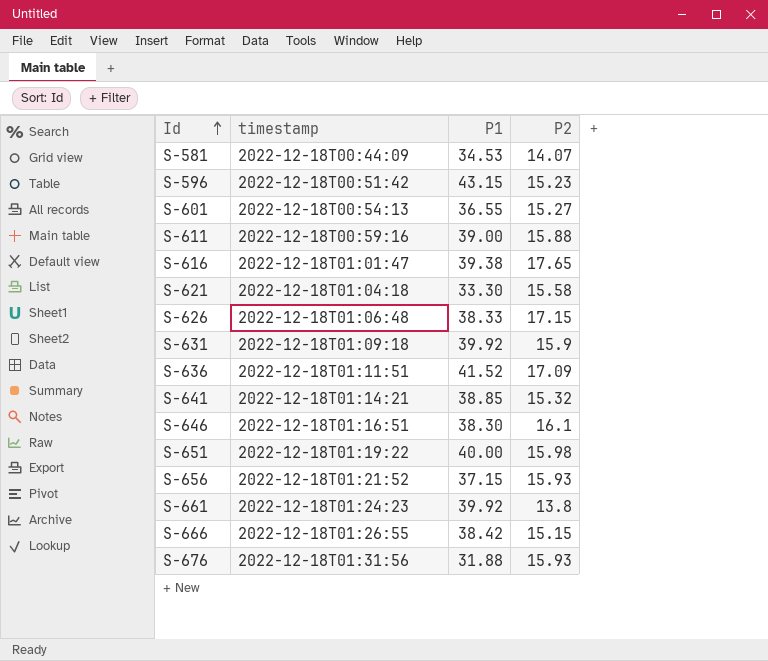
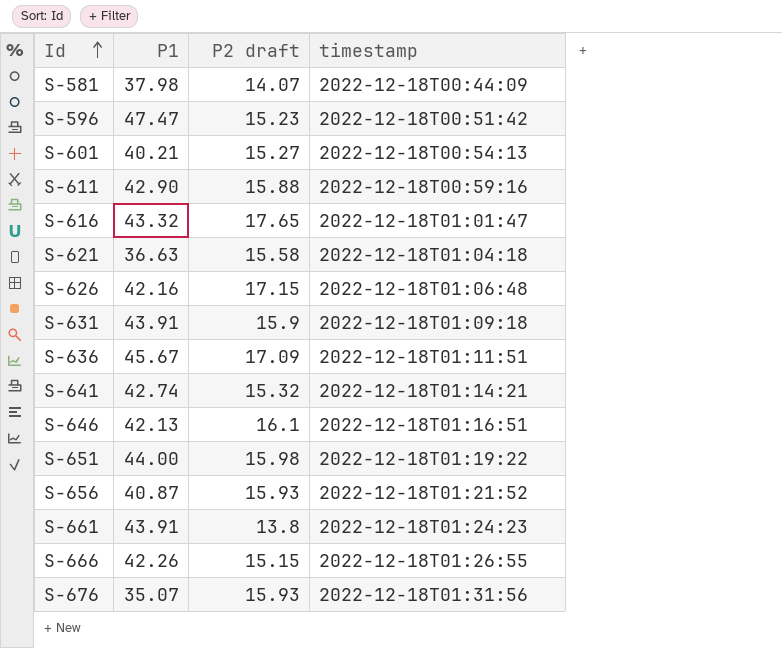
column name: P2 -> P2 draft
column timestamp | position: 2 -> 4
S-581 | P1: 34.53 -> 37.98
S-596 | P1: 43.15 -> 47.47
S-601 | P1: 36.55 -> 40.21
S-611 | P1: 39.00 -> 42.90
S-616 | P1: 39.38 -> 43.32
S-621 | P1: 33.30 -> 36.63
S-626 | P1: 38.33 -> 42.16
S-631 | P1: 39.92 -> 43.91
S-636 | P1: 41.52 -> 45.67
S-641 | P1: 38.85 -> 42.74
S-646 | P1: 38.30 -> 42.13
S-651 | P1: 40.00 -> 44.00
S-656 | P1: 37.15 -> 40.87
S-661 | P1: 39.92 -> 43.91
S-666 | P1: 38.42 -> 42.26
S-676 | P1: 31.88 -> 35.07

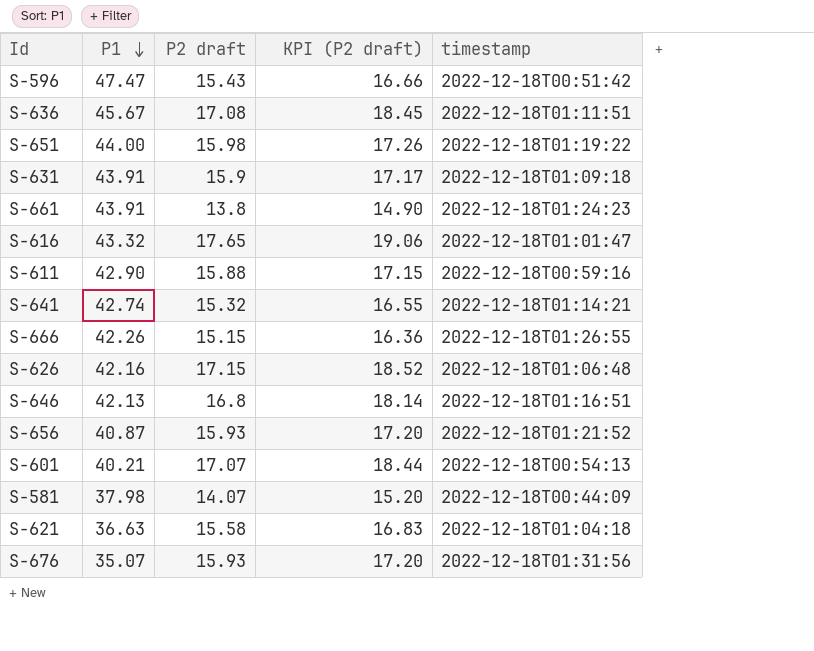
row order: Id ascending -> P1 descending
column KPI (P2 draft) | formula: none -> [P2 draft] * 1.08
S-596 | P2 draft: 15.23 -> 15.43
S-636 | P2 draft: 17.09 -> 17.08
S-646 | P2 draft: 16.1 -> 16.8
S-601 | P2 draft: 15.27 -> 17.07

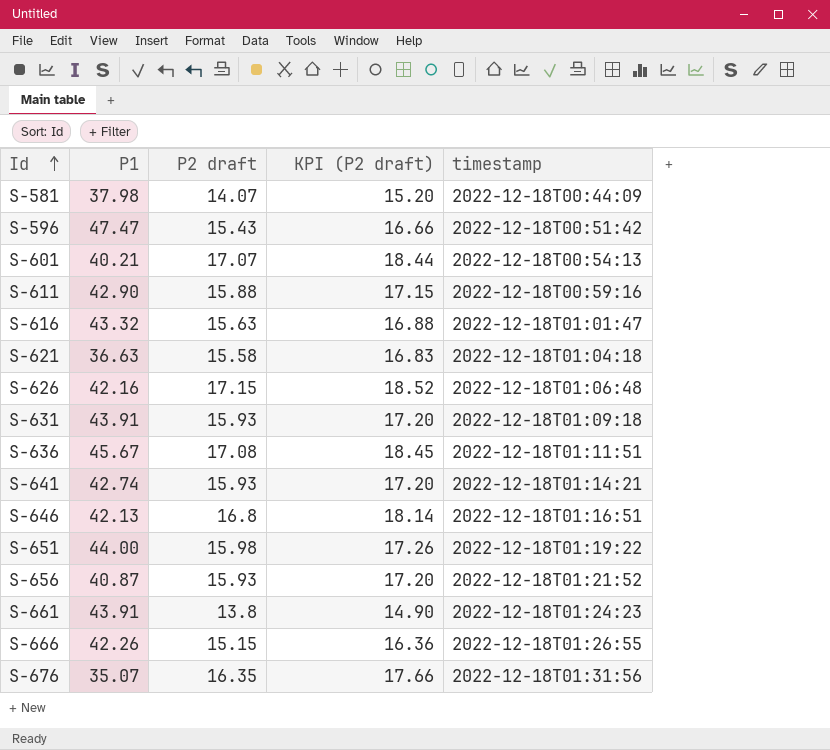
row order: P1 descending -> Id ascending
S-616 | P2 draft: 17.65 -> 15.63
S-616 | KPI (P2 draft): 19.06 -> 16.88
S-631 | P2 draft: 15.9 -> 15.93
S-631 | KPI (P2 draft): 17.17 -> 17.20
S-641 | P2 draft: 15.32 -> 15.93
S-641 | KPI (P2 draft): 16.55 -> 17.20
S-676 | P2 draft: 15.93 -> 16.35
S-676 | KPI (P2 draft): 17.20 -> 17.66

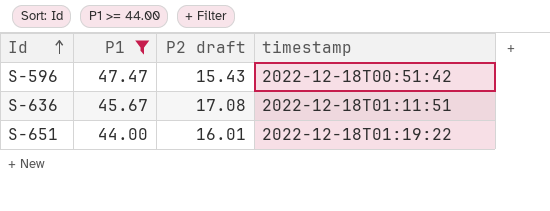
filter: none -> P1 >= 44.00
column KPI (P2 draft) | formula: [P2 draft] * 1.08 -> none
S-651 | P2 draft: 15.98 -> 16.01

